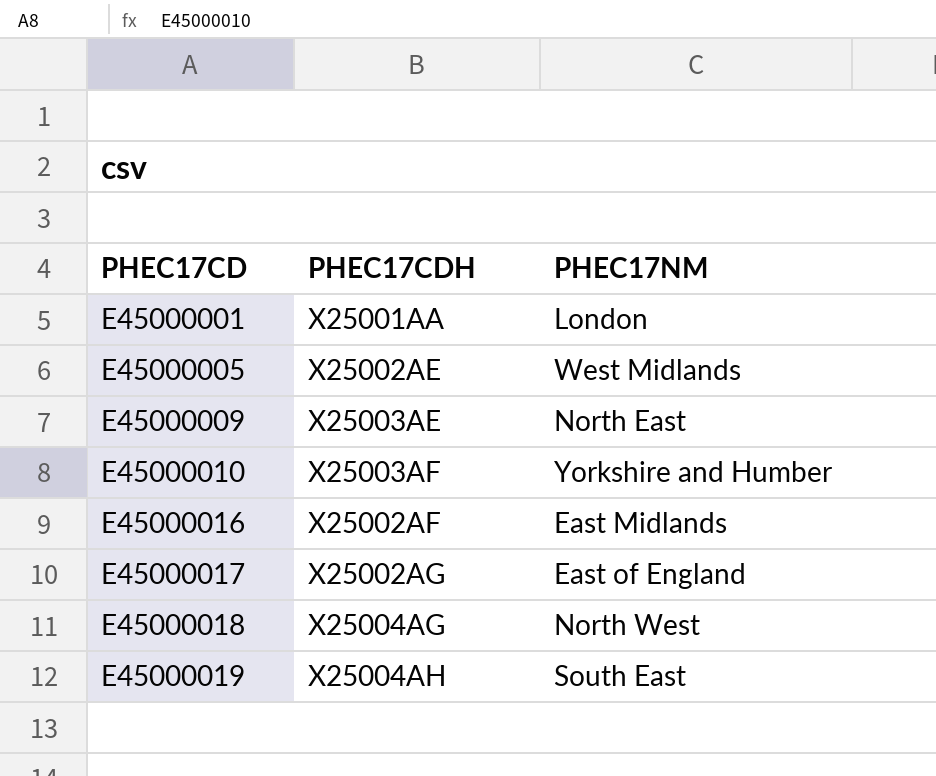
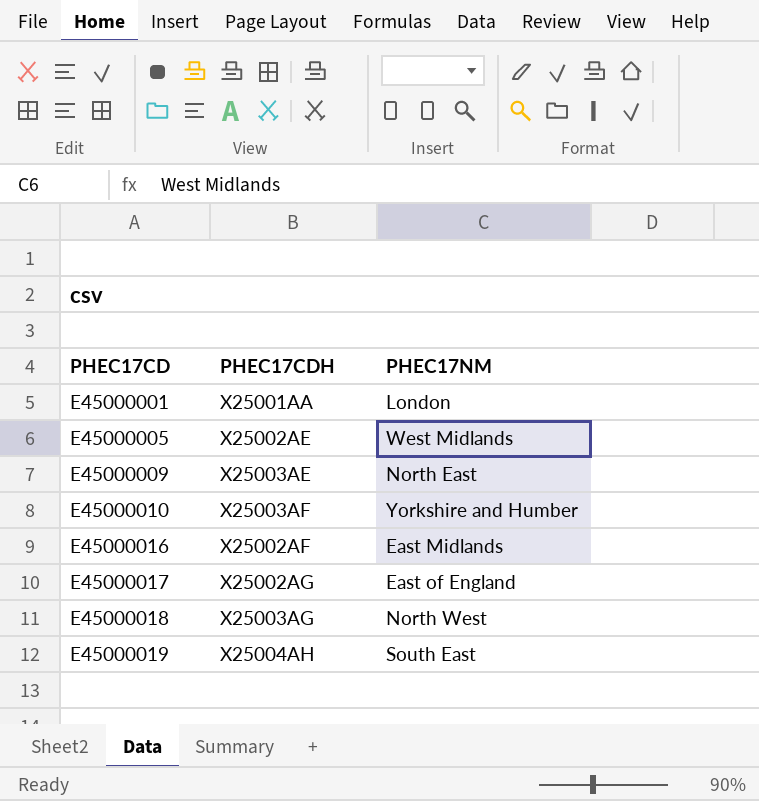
E45000018 | PHEC17CDH: X25004AG -> X25003AG

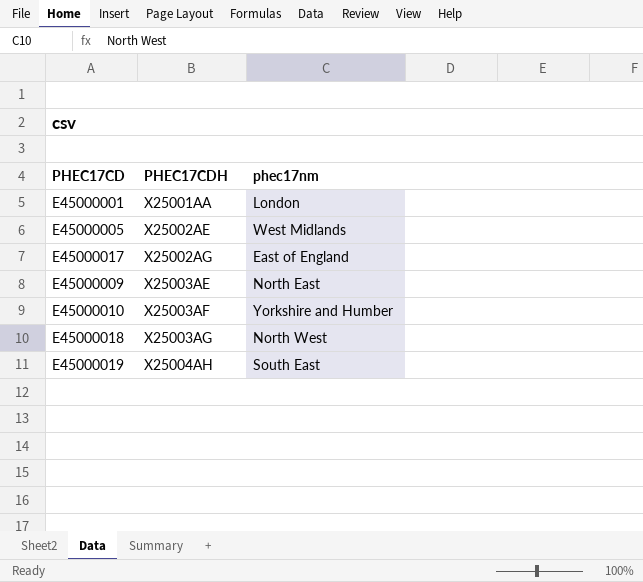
row order: PHEC17CD ascending -> PHEC17CDH ascending
column name: PHEC17NM -> phec17nm
row E45000016: X25002AF | East Midlands -> none

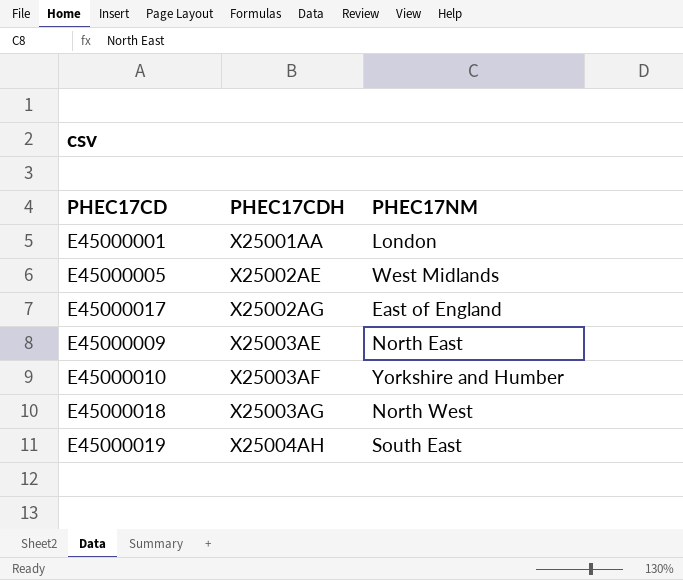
column name: phec17nm -> PHEC17NM

